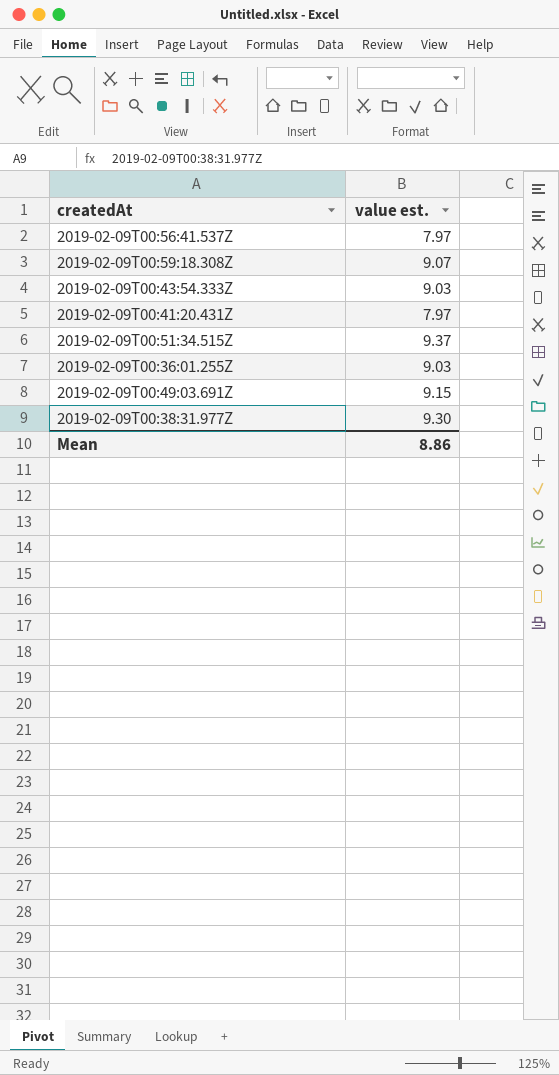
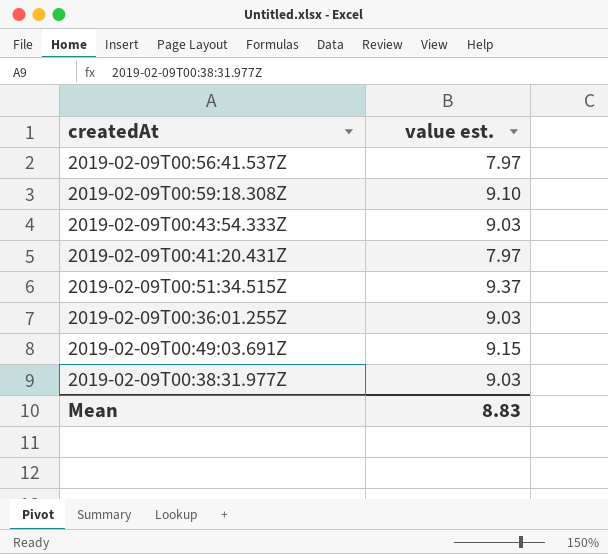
2019-02-09T00:59:18.308Z | value est.: 9.07 -> 9.10
2019-02-09T00:38:31.977Z | value est.: 9.30 -> 9.03
Mean | value est.: 8.86 -> 8.83

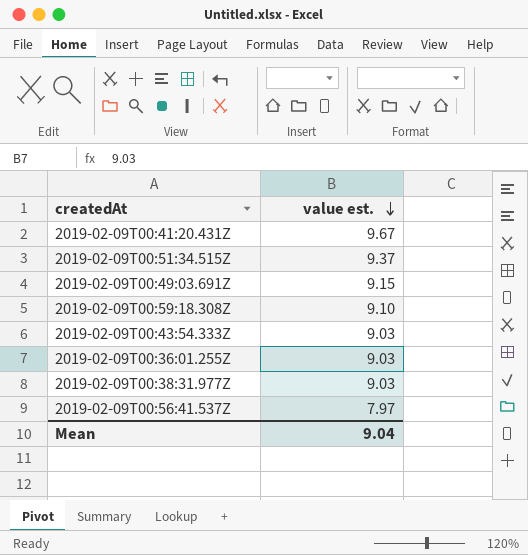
row order: none -> value est. descending
2019-02-09T00:41:20.431Z | value est.: 7.97 -> 9.67
Mean | value est.: 8.83 -> 9.04

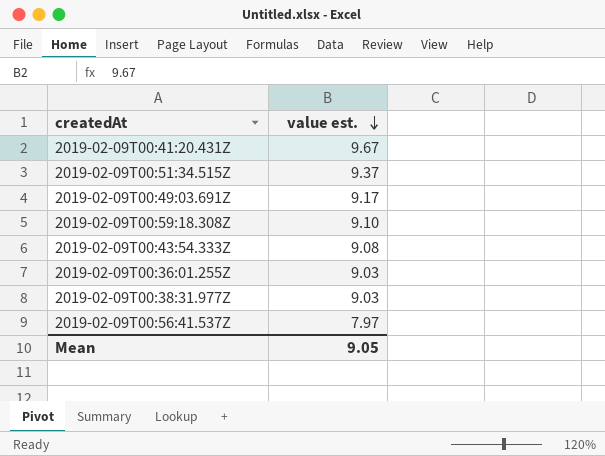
2019-02-09T00:49:03.691Z | value est.: 9.15 -> 9.17
2019-02-09T00:43:54.333Z | value est.: 9.03 -> 9.08
Mean | value est.: 9.04 -> 9.05

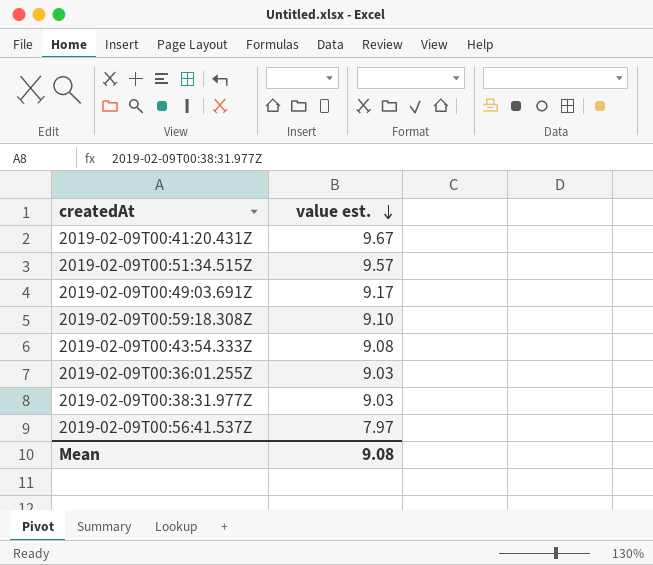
2019-02-09T00:51:34.515Z | value est.: 9.37 -> 9.57
Mean | value est.: 9.05 -> 9.08

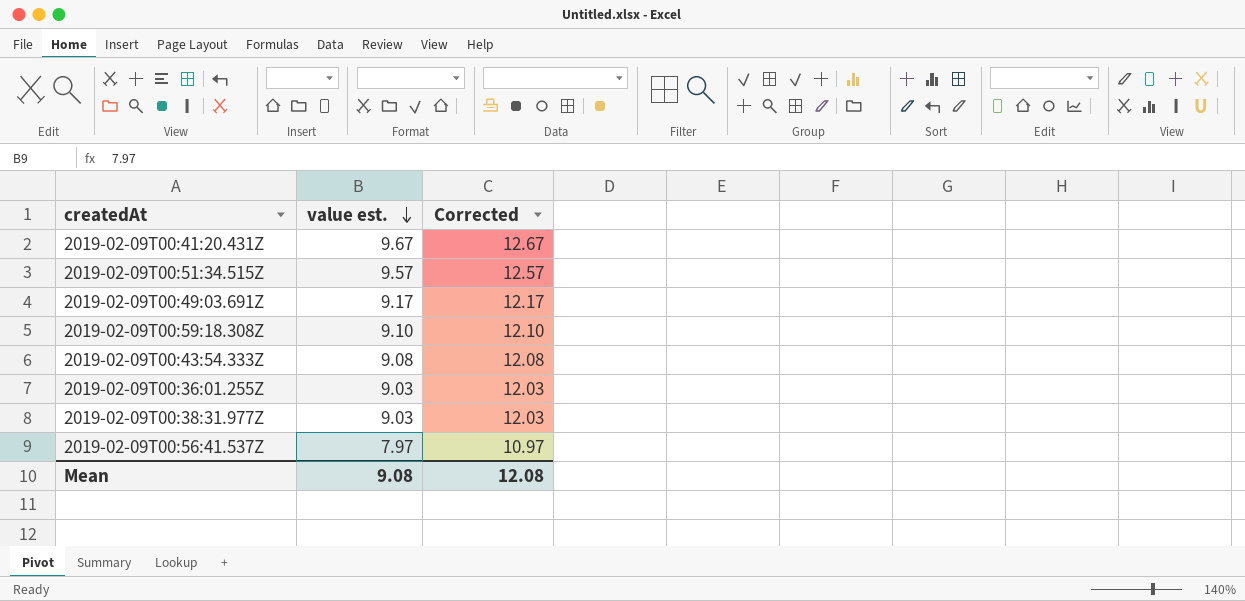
column Corrected | formula: none -> [value est.] + 3

